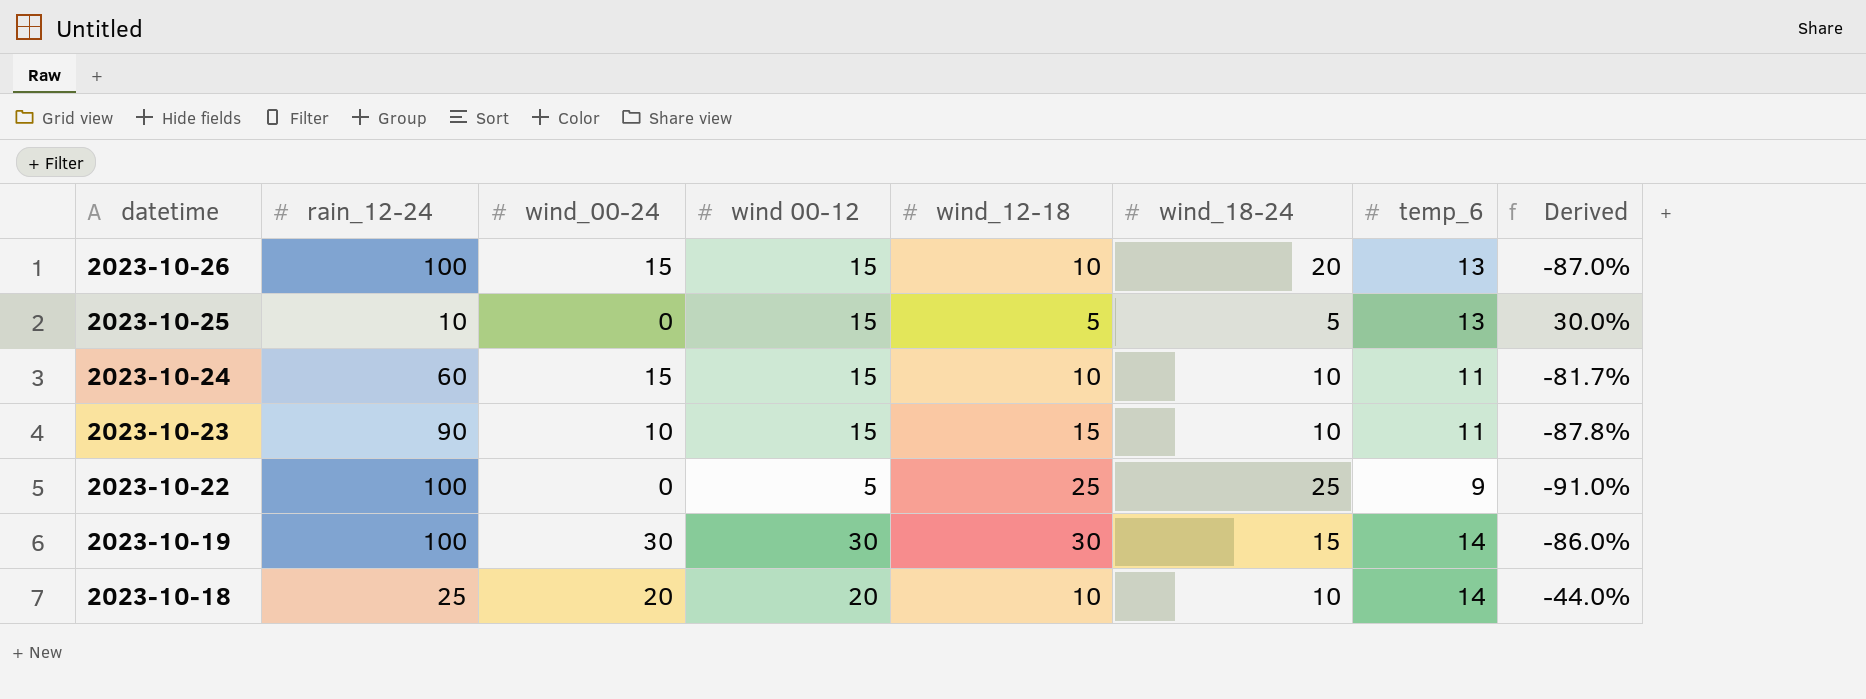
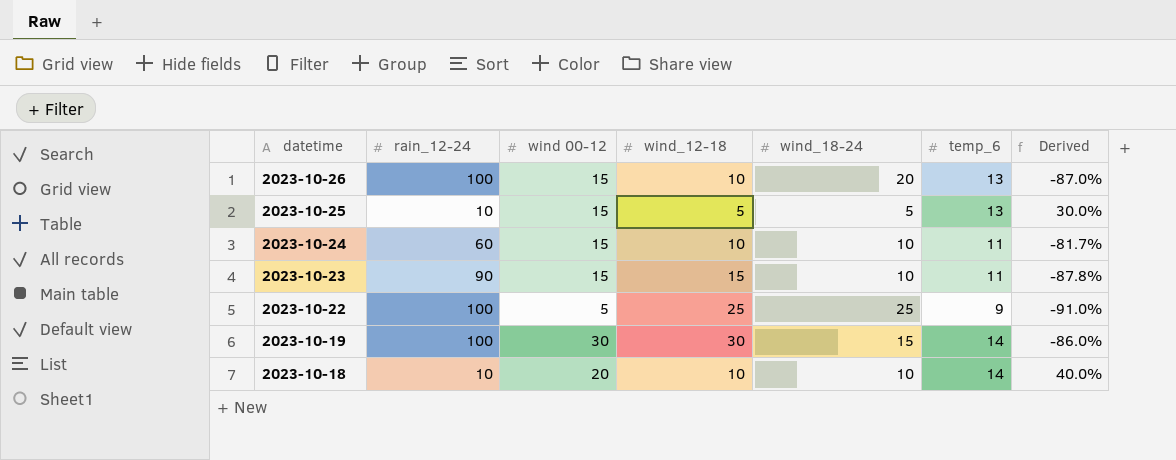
column wind_00-24 | position: 3 -> none
2023-10-18 | rain_12-24: 25 -> 10
2023-10-18 | Derived: -44.0% -> 40.0%

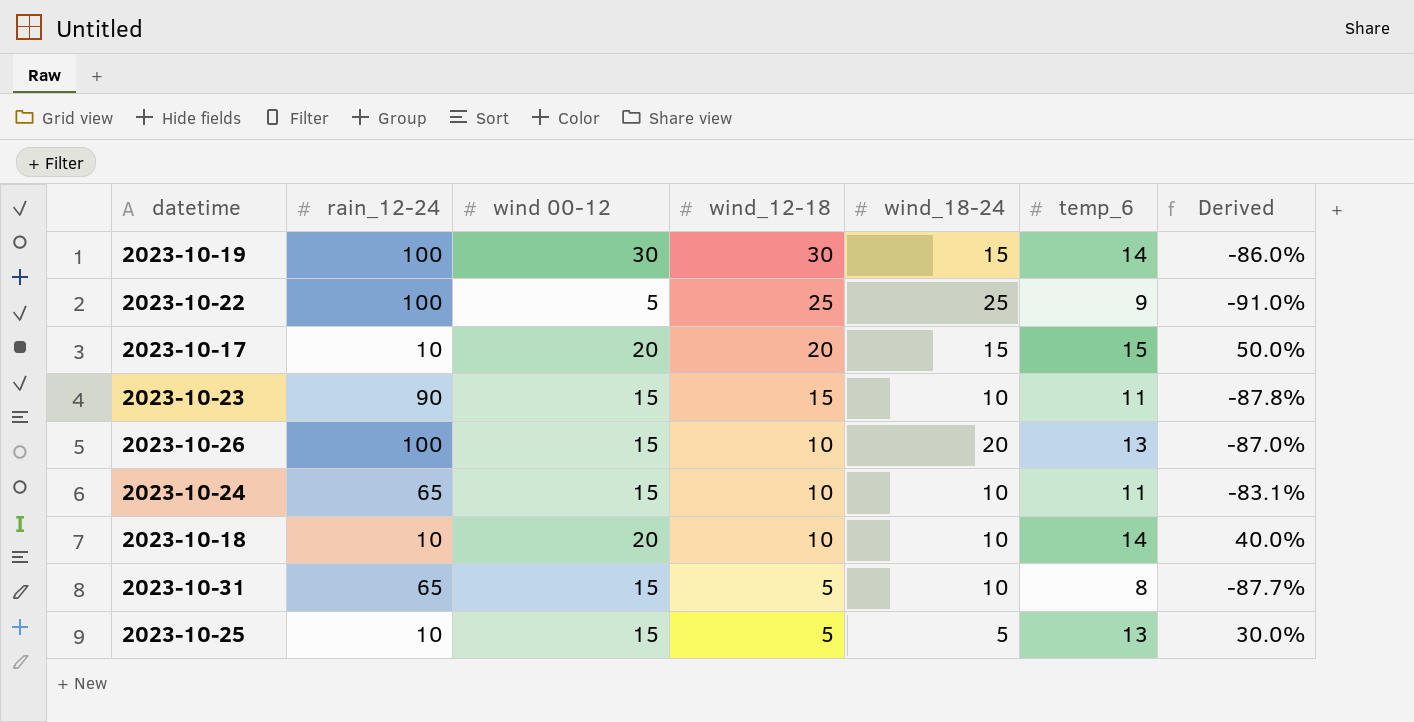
row order: datetime descending -> wind_12-18 descending
row 2023-10-17: none -> 10 | 20 | 20 | 15 | 15 | 50.0%
2023-10-24 | rain_12-24: 60 -> 65
2023-10-24 | Derived: -81.7% -> -83.1%
row 2023-10-31: none -> 65 | 15 | 5 | 10 | 8 | -87.7%

